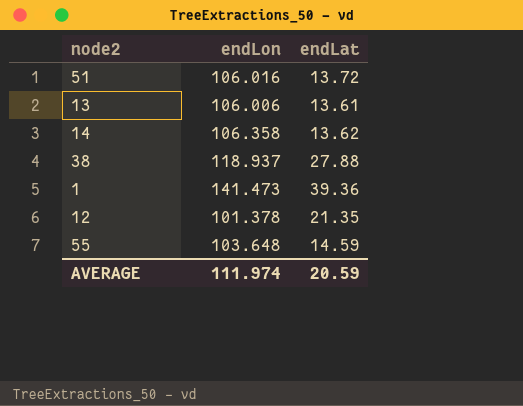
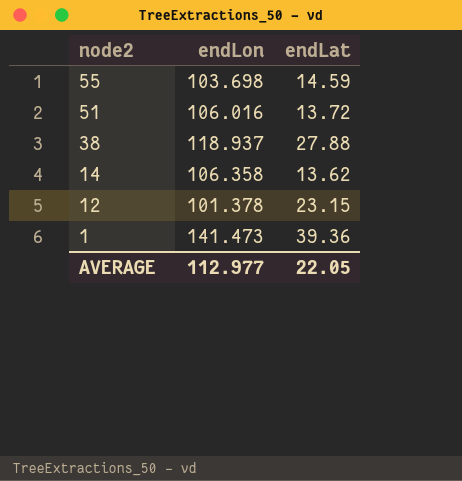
row order: none -> node2 descending
row 13: 106.006 | 13.61 -> none
55 | endLon: 103.648 -> 103.698
12 | endLat: 21.35 -> 23.15
AVERAGE | endLon: 111.974 -> 112.977
AVERAGE | endLat: 20.59 -> 22.05

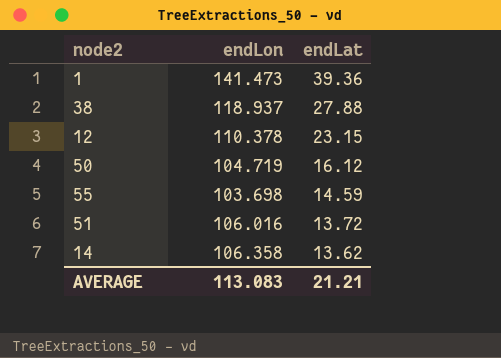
row order: node2 descending -> endLat descending
12 | endLon: 101.378 -> 110.378
row 50: none -> 104.719 | 16.12
AVERAGE | endLon: 112.977 -> 113.083
AVERAGE | endLat: 22.05 -> 21.21

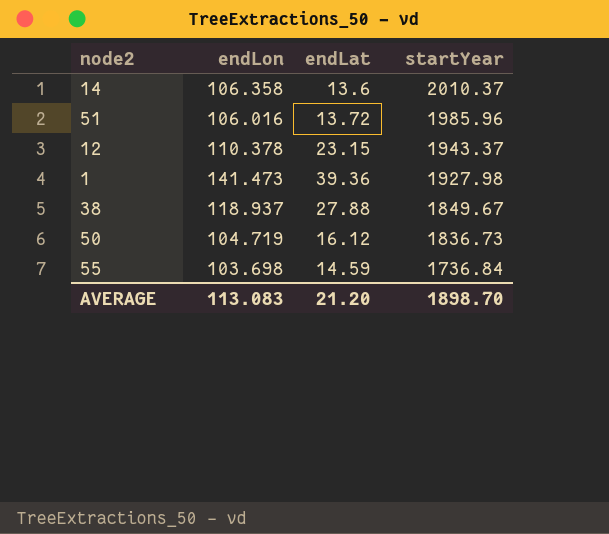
row order: endLat descending -> startYear descending
column startYear | position: none -> 4
14 | endLat: 13.62 -> 13.6
AVERAGE | endLat: 21.21 -> 21.20

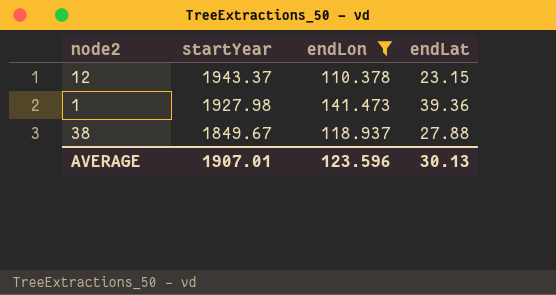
filter: none -> endLon >= 110.378
column startYear | position: 4 -> 2
AVERAGE | startYear: 1898.70 -> 1907.01
AVERAGE | endLon: 113.083 -> 123.596
AVERAGE | endLat: 21.20 -> 30.13

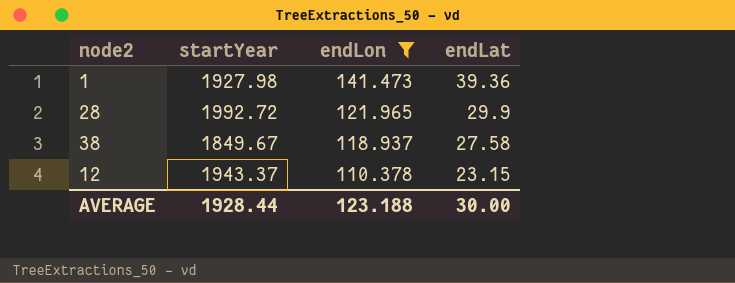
row order: startYear descending -> endLon descending
row 28: none -> 1992.72 | 121.965 | 29.9
38 | endLat: 27.88 -> 27.58
AVERAGE | startYear: 1907.01 -> 1928.44
AVERAGE | endLon: 123.596 -> 123.188
AVERAGE | endLat: 30.13 -> 30.00

